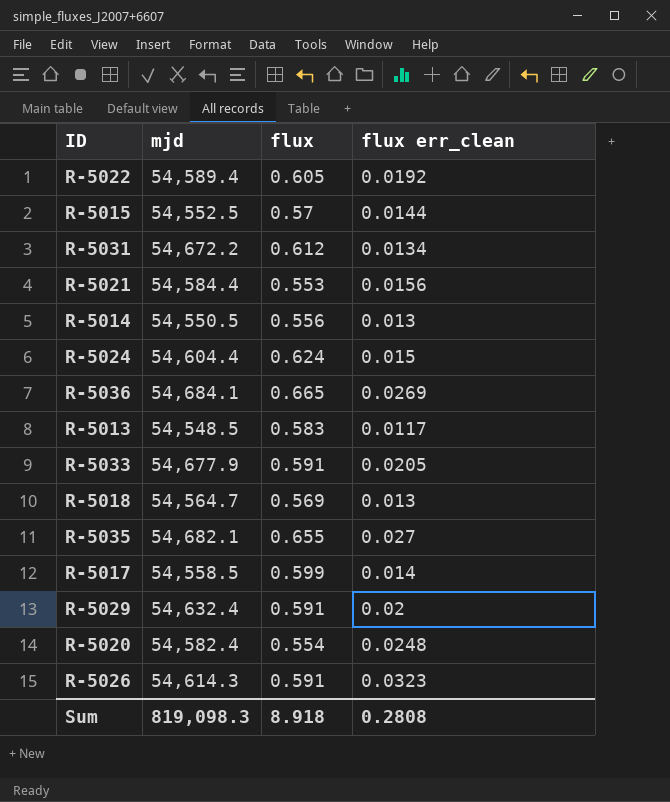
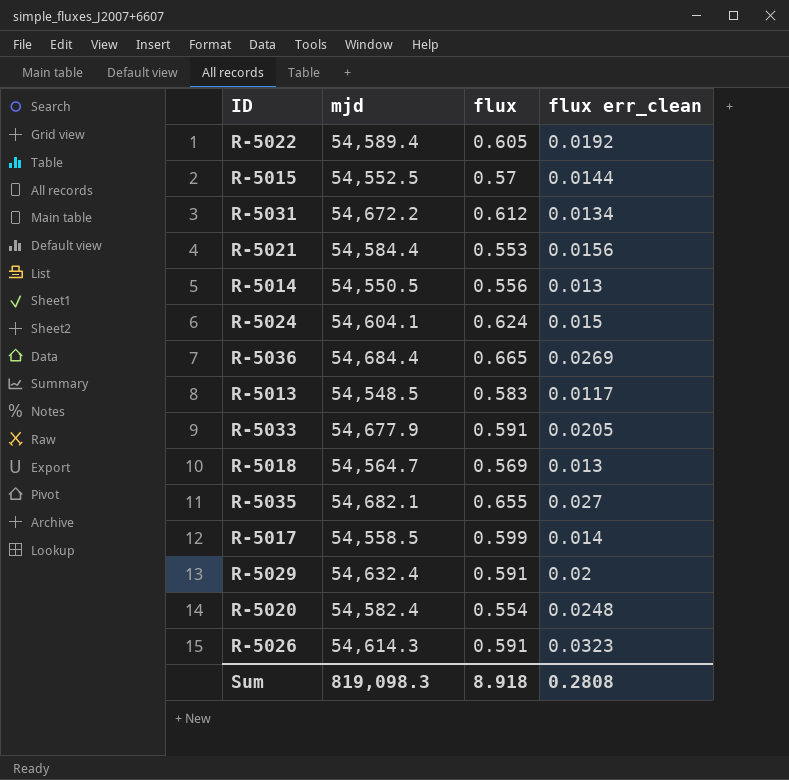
R-5024 | mjd: 54,604.4 -> 54,604.1
R-5036 | mjd: 54,684.1 -> 54,684.4

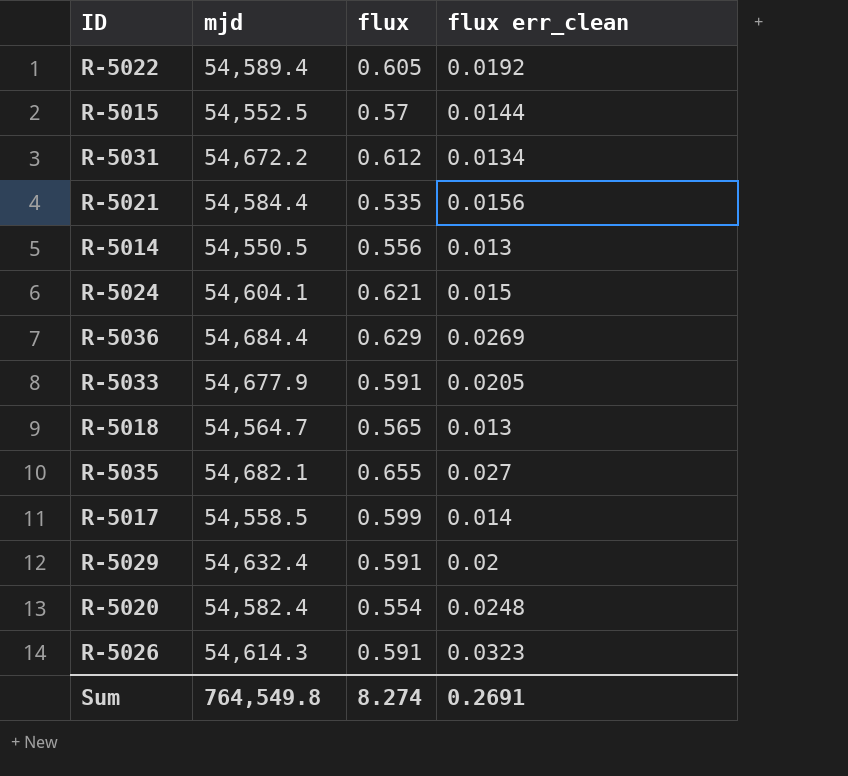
row R-5013: 54,548.5 | 0.583 | 0.0117 -> none
R-5021 | flux: 0.553 -> 0.535
R-5024 | flux: 0.624 -> 0.621
R-5036 | flux: 0.665 -> 0.629
R-5018 | flux: 0.569 -> 0.565
Sum | mjd: 819,098.3 -> 764,549.8
Sum | flux: 8.918 -> 8.274
Sum | flux err_clean: 0.2808 -> 0.2691

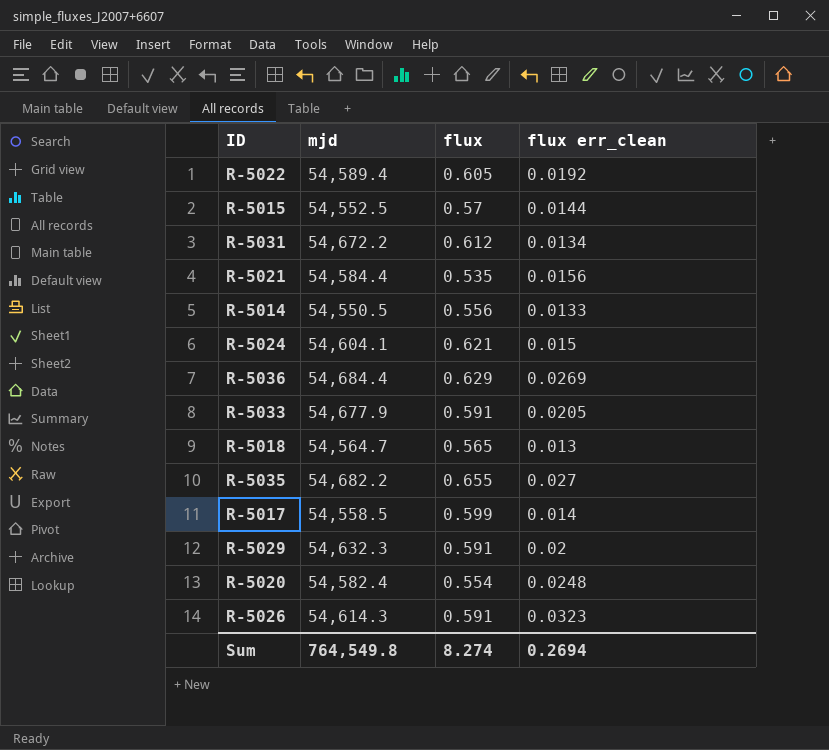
R-5014 | flux err_clean: 0.013 -> 0.0133
R-5035 | mjd: 54,682.1 -> 54,682.2
R-5029 | mjd: 54,632.4 -> 54,632.3
Sum | flux err_clean: 0.2691 -> 0.2694

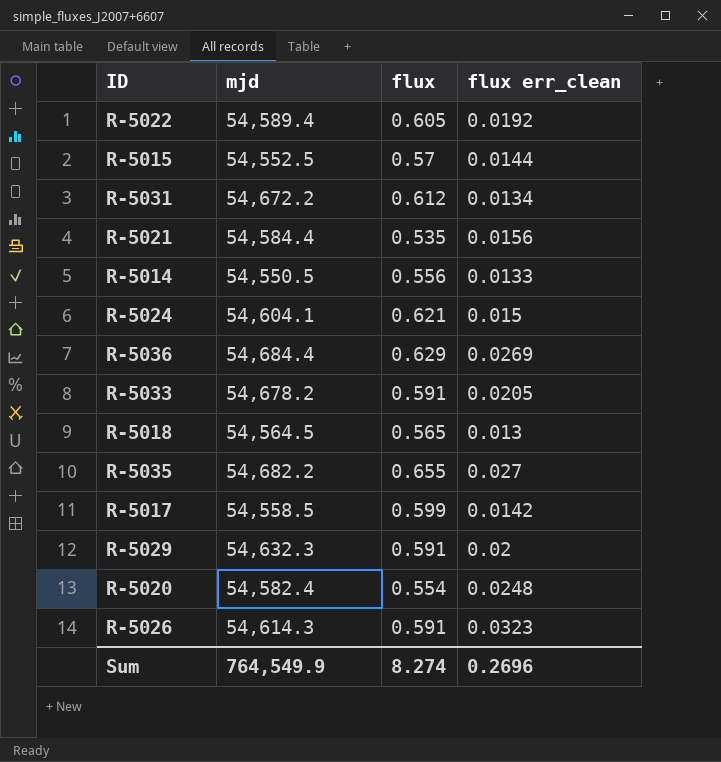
R-5033 | mjd: 54,677.9 -> 54,678.2
R-5018 | mjd: 54,564.7 -> 54,564.5
R-5017 | flux err_clean: 0.014 -> 0.0142
Sum | mjd: 764,549.8 -> 764,549.9
Sum | flux err_clean: 0.2694 -> 0.2696

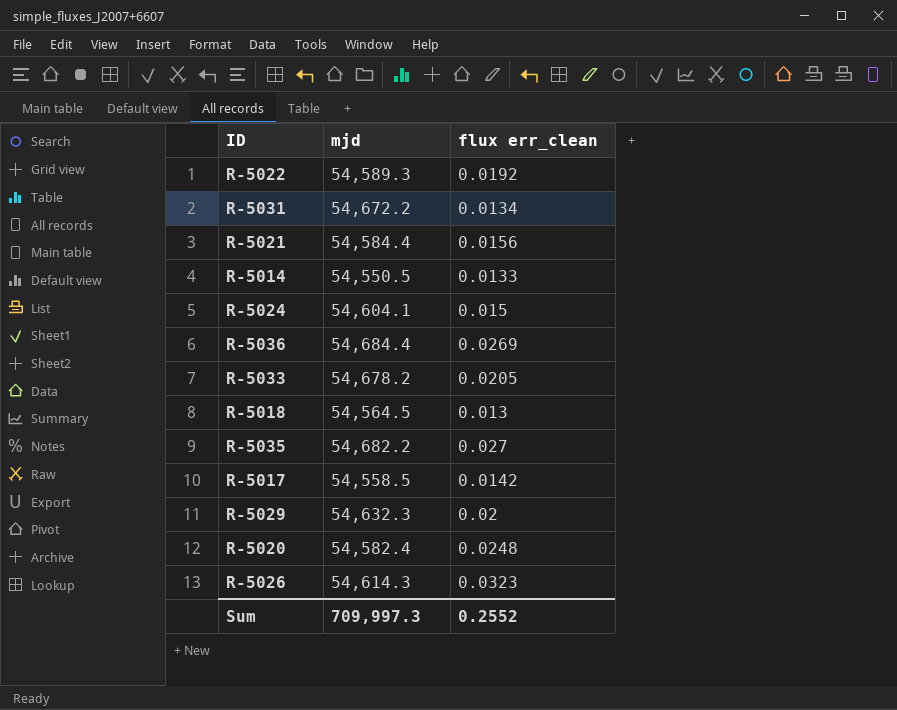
column flux | position: 3 -> none
row R-5015: 54,552.5 | 0.57 | 0.0144 -> none
R-5022 | mjd: 54,589.4 -> 54,589.3
Sum | mjd: 764,549.9 -> 709,997.3
Sum | flux err_clean: 0.2696 -> 0.2552

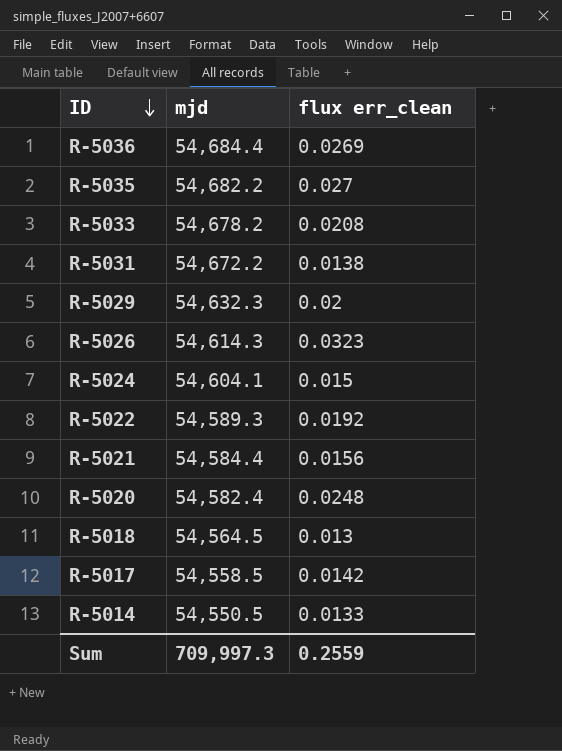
row order: none -> ID descending
R-5033 | flux err_clean: 0.0205 -> 0.0208
R-5031 | flux err_clean: 0.0134 -> 0.0138
Sum | flux err_clean: 0.2552 -> 0.2559

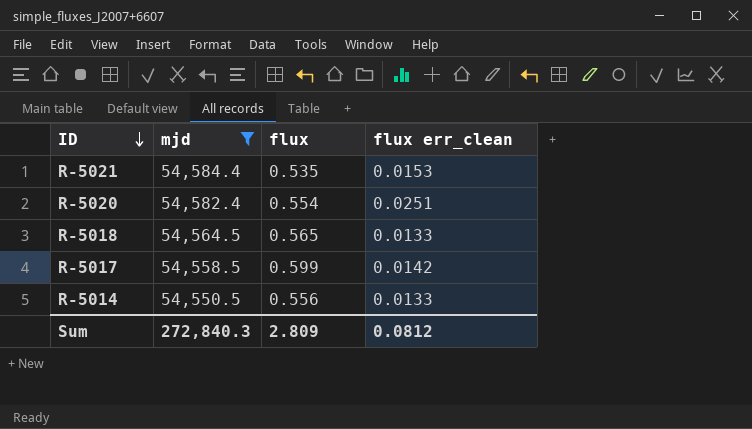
filter: none -> mjd <= 54,584.4
column flux | position: none -> 3
R-5021 | flux err_clean: 0.0156 -> 0.0153
R-5020 | flux err_clean: 0.0248 -> 0.0251
R-5018 | flux err_clean: 0.013 -> 0.0133
Sum | mjd: 709,997.3 -> 272,840.3
Sum | flux err_clean: 0.2559 -> 0.0812

